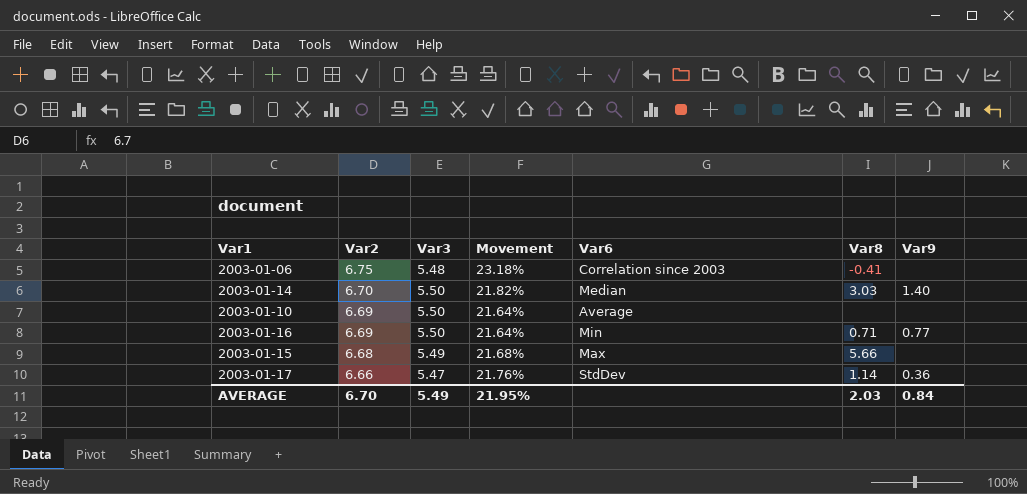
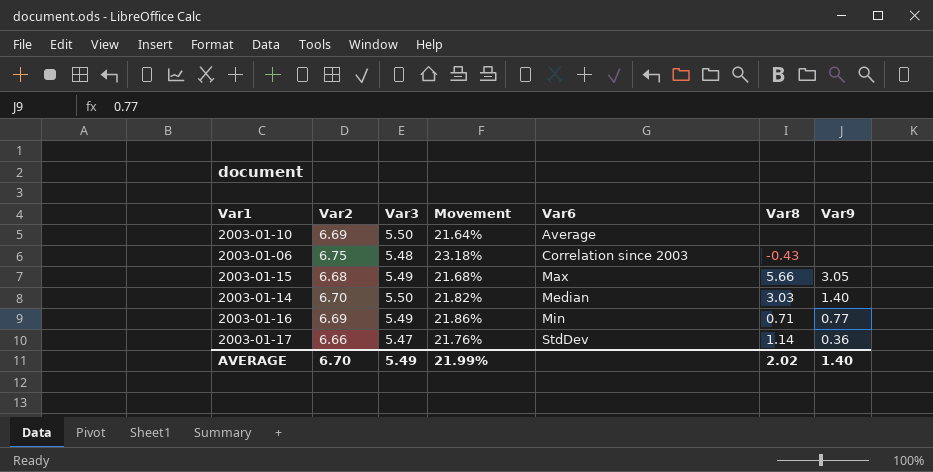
row order: Var2 descending -> Var6 ascending
2003-01-06 | Var8: -0.41 -> -0.43
2003-01-15 | Var9: none -> 3.05
2003-01-16 | Var3: 5.50 -> 5.49
2003-01-16 | Movement: 21.64% -> 21.86%
AVERAGE | Movement: 21.95% -> 21.99%
AVERAGE | Var8: 2.03 -> 2.02
AVERAGE | Var9: 0.84 -> 1.40

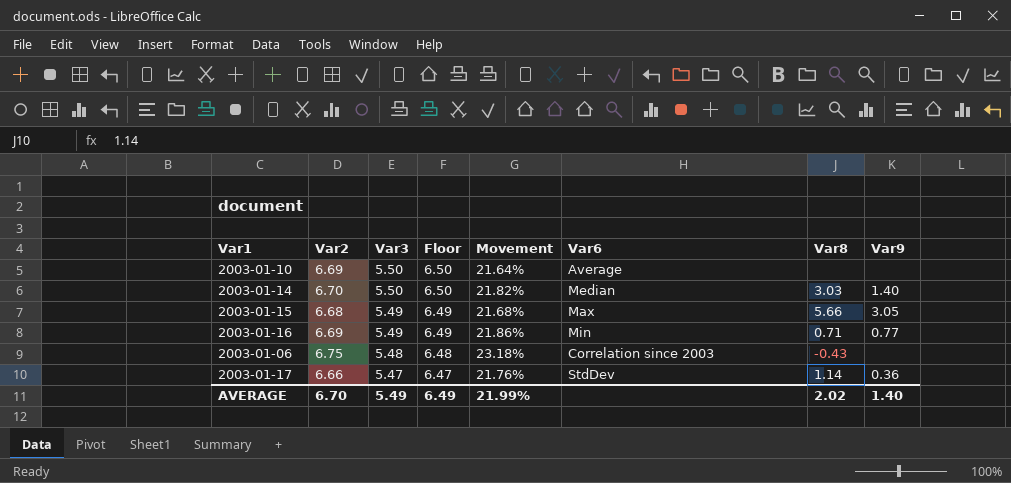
row order: Var6 ascending -> Var3 descending
column Floor | formula: none -> [Var3] + 1

